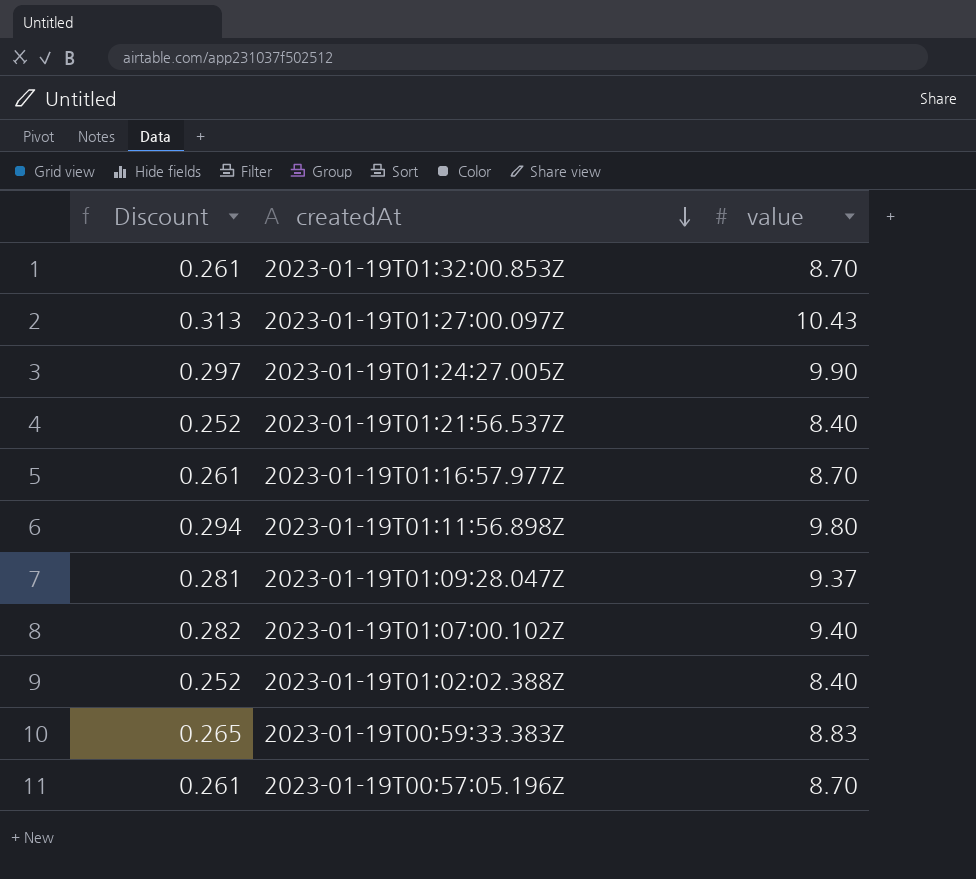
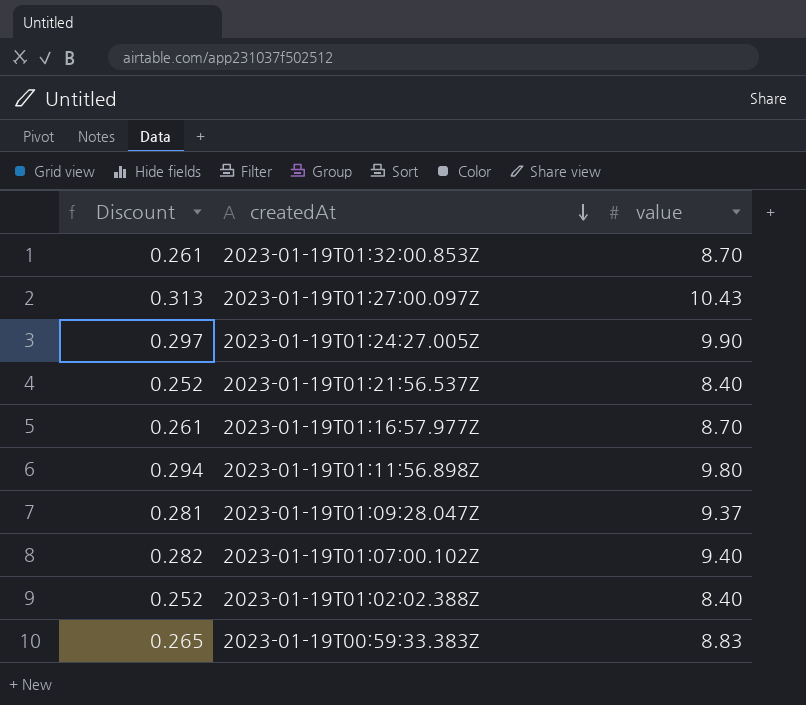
row 2023-01-19T00:57:05.196Z: 0.261 | 8.70 -> none

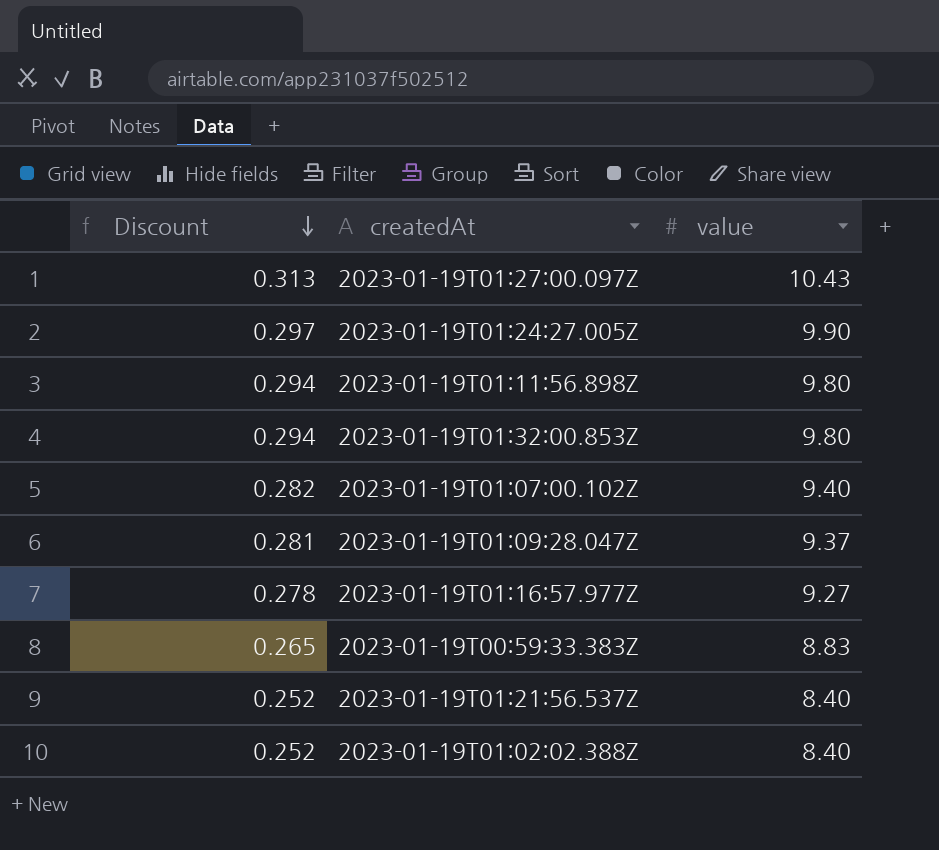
row order: createdAt descending -> Discount descending
2023-01-19T01:32:00.853Z | Discount: 0.261 -> 0.294
2023-01-19T01:32:00.853Z | value: 8.70 -> 9.80
2023-01-19T01:16:57.977Z | Discount: 0.261 -> 0.278
2023-01-19T01:16:57.977Z | value: 8.70 -> 9.27

